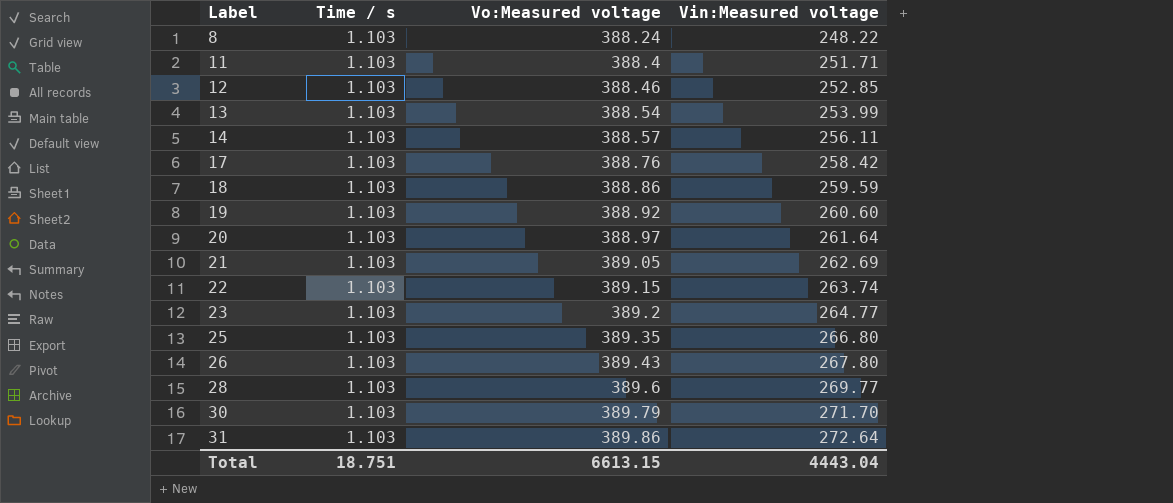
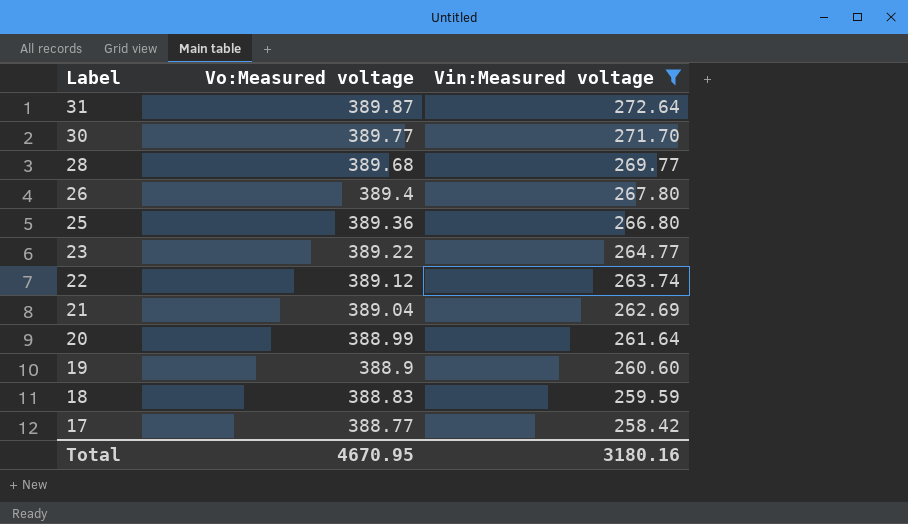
filter: none -> Vin:Measured voltage >= 258.42
row order: Label ascending -> Label descending
column Time / s | position: 2 -> none
31 | Vo:Measured voltage: 389.86 -> 389.87
30 | Vo:Measured voltage: 389.79 -> 389.77
28 | Vo:Measured voltage: 389.6 -> 389.68
26 | Vo:Measured voltage: 389.43 -> 389.4
25 | Vo:Measured voltage: 389.35 -> 389.36
23 | Vo:Measured voltage: 389.2 -> 389.22
22 | Vo:Measured voltage: 389.15 -> 389.12
21 | Vo:Measured voltage: 389.05 -> 389.04
20 | Vo:Measured voltage: 388.97 -> 388.99
19 | Vo:Measured voltage: 388.92 -> 388.9
18 | Vo:Measured voltage: 388.86 -> 388.83
17 | Vo:Measured voltage: 388.76 -> 388.77
Total | Vo:Measured voltage: 6613.15 -> 4670.95
Total | Vin:Measured voltage: 4443.04 -> 3180.16

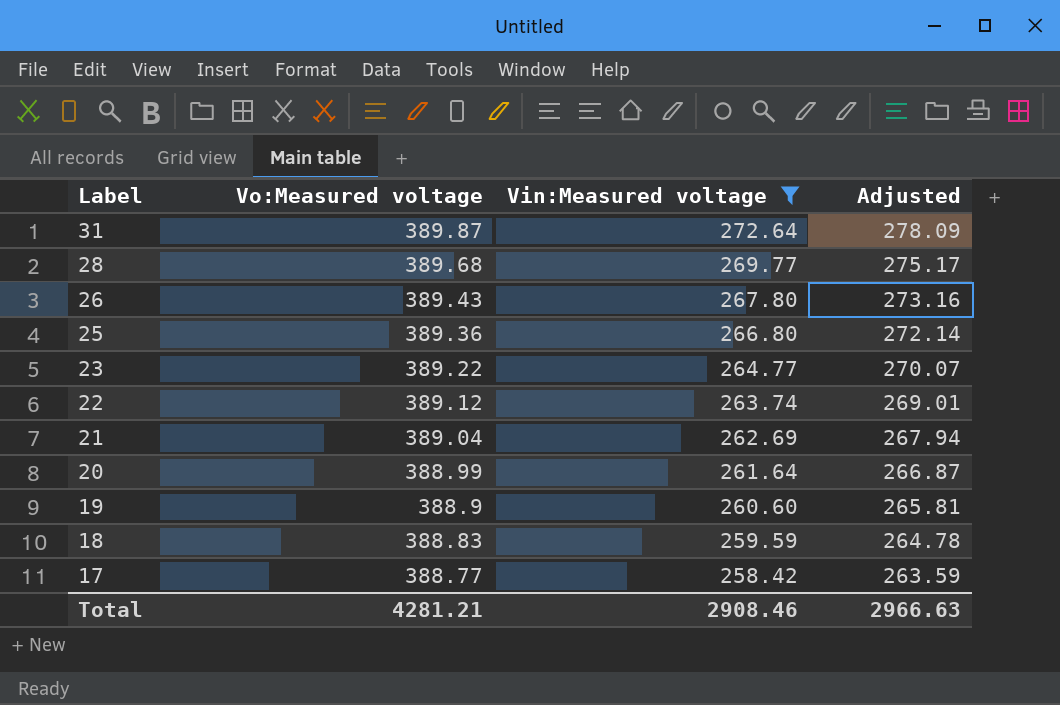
column Adjusted | formula: none -> [Vin:Measured voltage] * 1.02
row 30: 389.77 | 271.70 -> none
26 | Vo:Measured voltage: 389.4 -> 389.43
Total | Vo:Measured voltage: 4670.95 -> 4281.21
Total | Vin:Measured voltage: 3180.16 -> 2908.46

